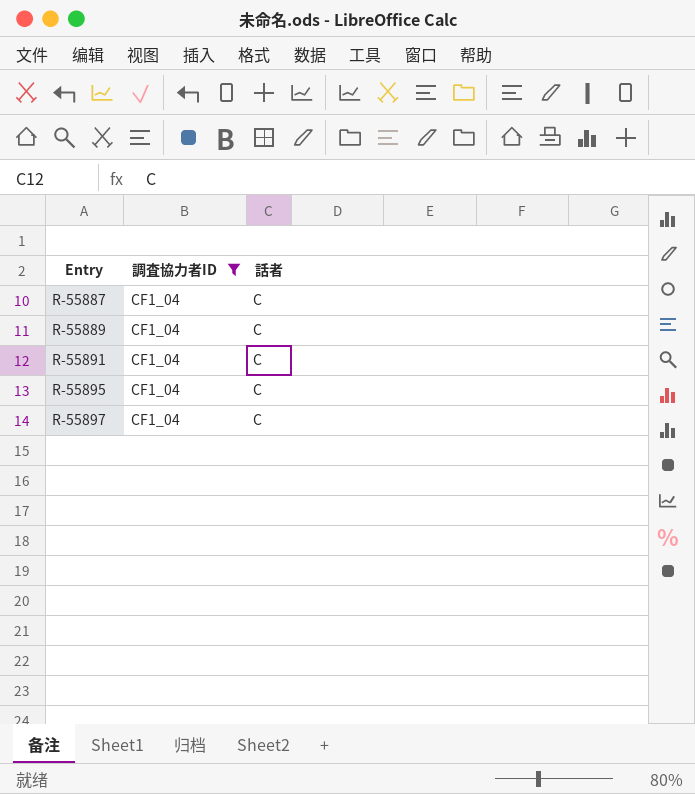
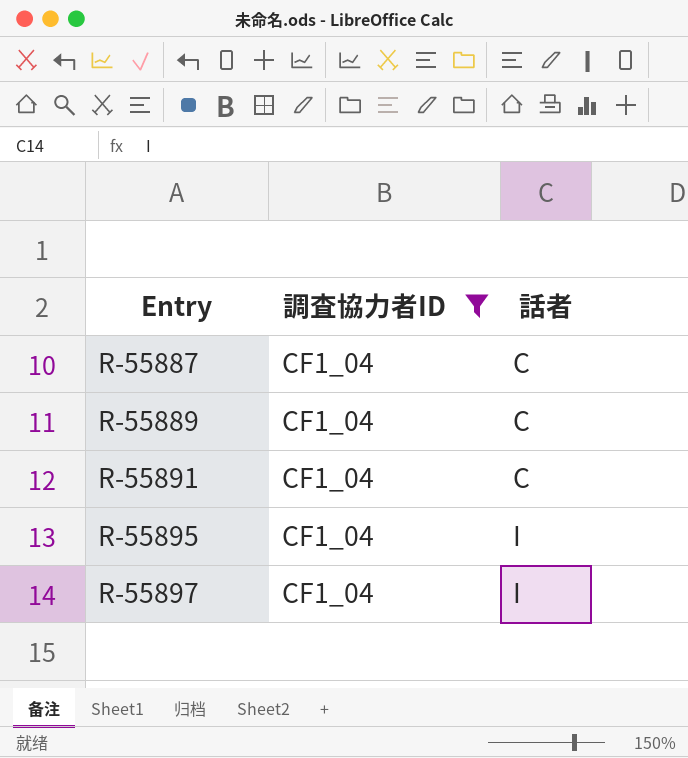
R-55895 | 話者: C -> I
R-55897 | 話者: C -> I

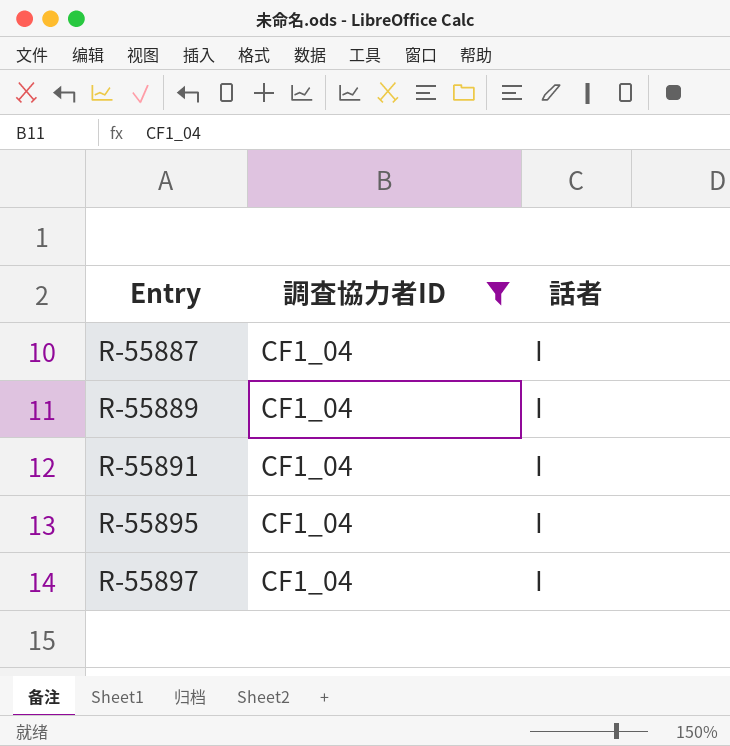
R-55887 | 話者: C -> I
R-55889 | 話者: C -> I
R-55891 | 話者: C -> I

